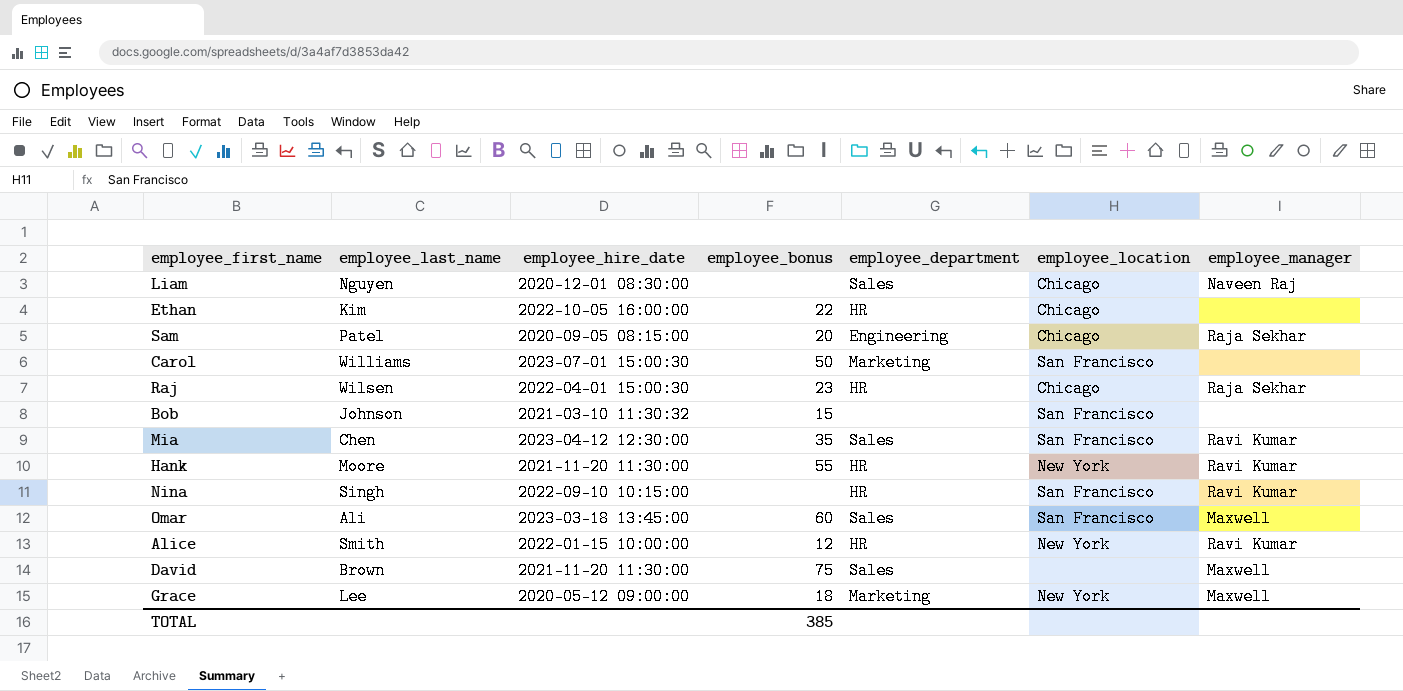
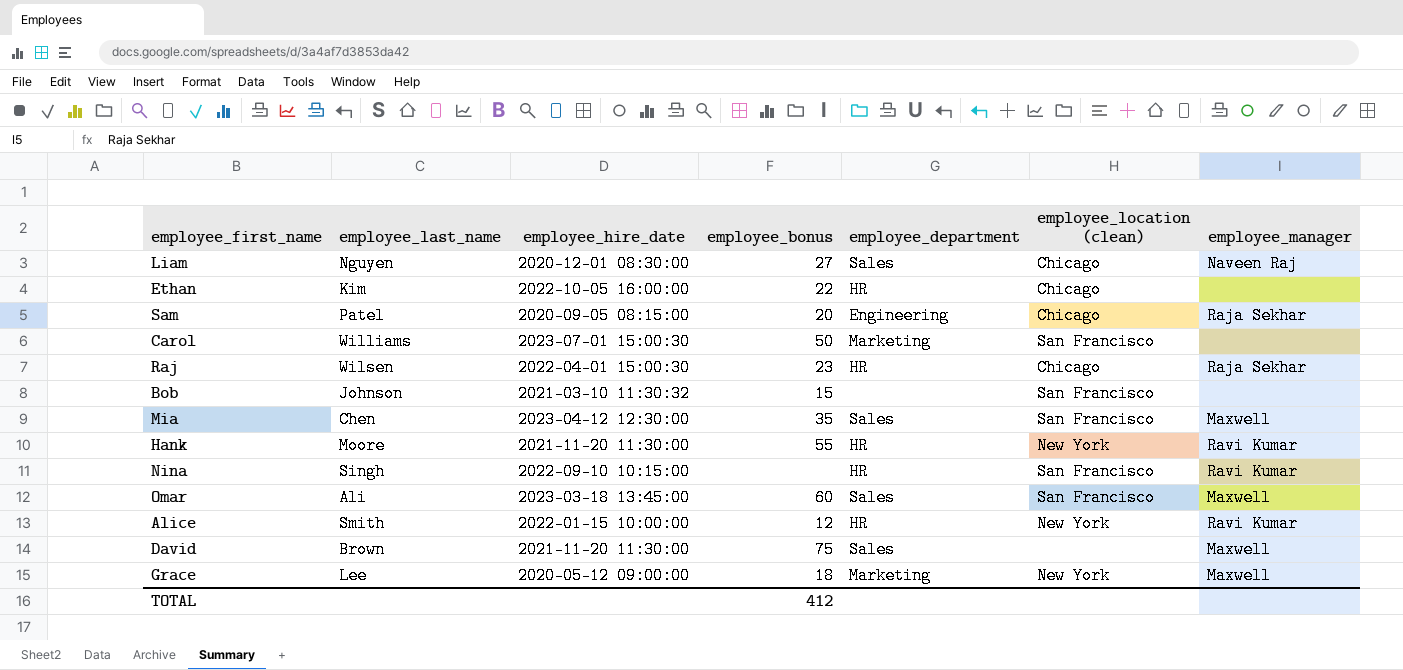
column name: employee_location -> employee_location (clean)
Liam | employee_bonus: none -> 27
Mia | employee_manager: Ravi Kumar -> Maxwell
TOTAL | employee_bonus: 385 -> 412

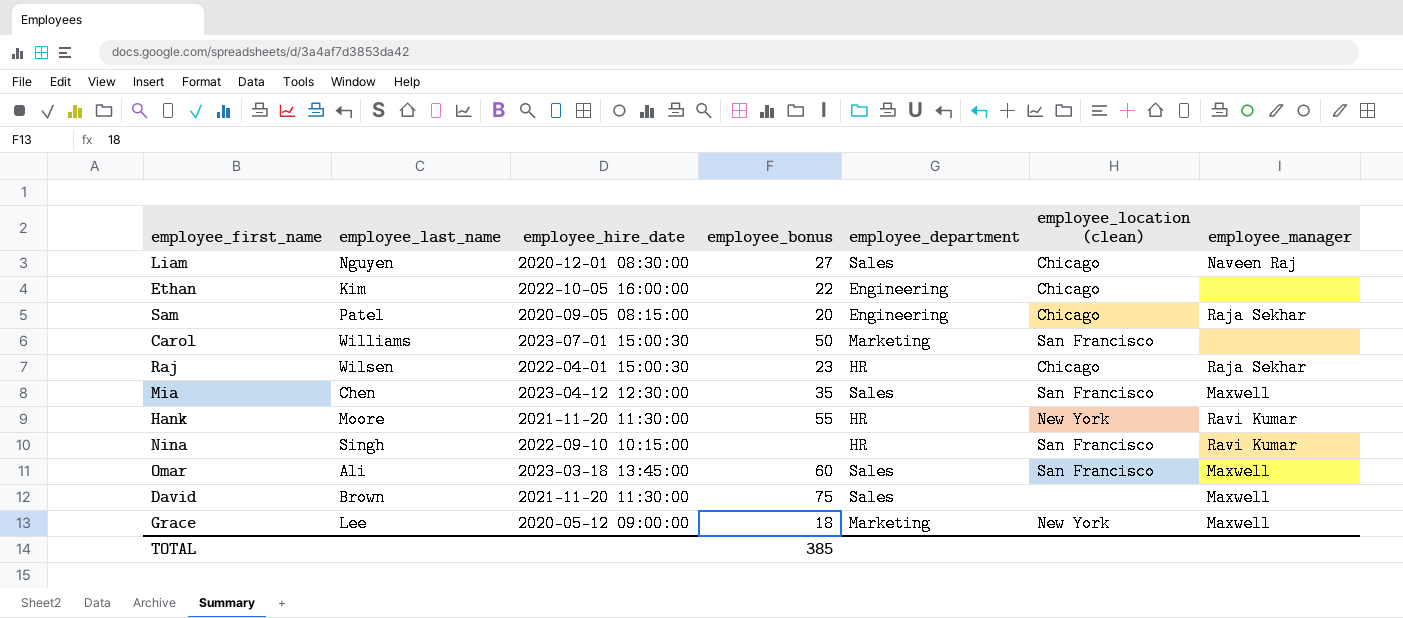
row Bob: Johnson | 2021-03-10 11:30:32 | 15 | none | San Francisco | none -> none
row Alice: Smith | 2022-01-15 10:00:00 | 12 | HR | New York | Ravi Kumar -> none
Ethan | employee_department: HR -> Engineering
TOTAL | employee_bonus: 412 -> 385

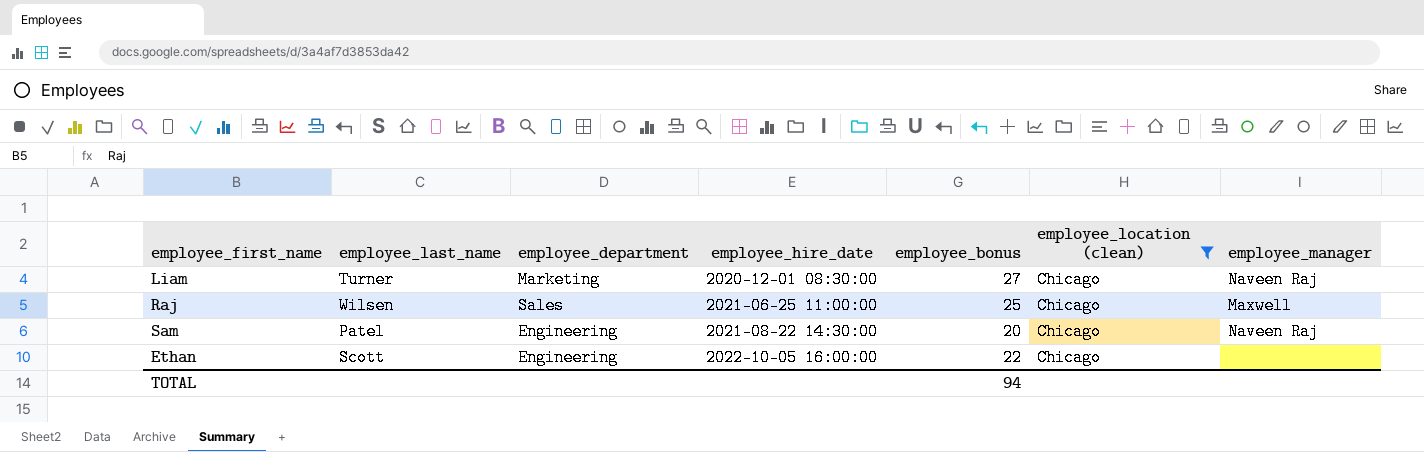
filter: none -> employee_location (clean) = Chicago
row order: none -> employee_hire_date ascending
column employee_department | position: 5 -> 3
Liam | employee_last_name: Nguyen -> Turner
Liam | employee_department: Sales -> Marketing
Raj | employee_department: HR -> Sales
Raj | employee_hire_date: 2022-04-01 15:00:30 -> 2021-06-25 11:00:00
Raj | employee_bonus: 23 -> 25
Raj | employee_manager: Raja Sekhar -> Maxwell
Sam | employee_hire_date: 2020-09-05 08:15:00 -> 2021-08-22 14:30:00
Sam | employee_manager: Raja Sekhar -> Naveen Raj
Ethan | employee_last_name: Kim -> Scott
TOTAL | employee_bonus: 385 -> 94

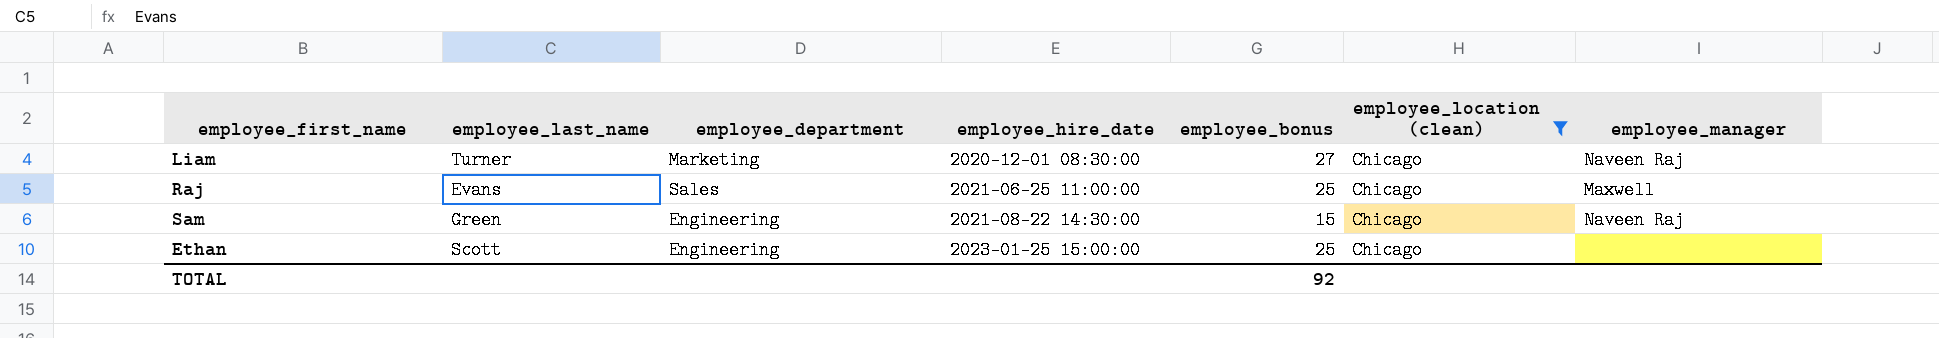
Raj | employee_last_name: Wilsen -> Evans
Sam | employee_last_name: Patel -> Green
Sam | employee_bonus: 20 -> 15
Ethan | employee_hire_date: 2022-10-05 16:00:00 -> 2023-01-25 15:00:00
Ethan | employee_bonus: 22 -> 25
TOTAL | employee_bonus: 94 -> 92

